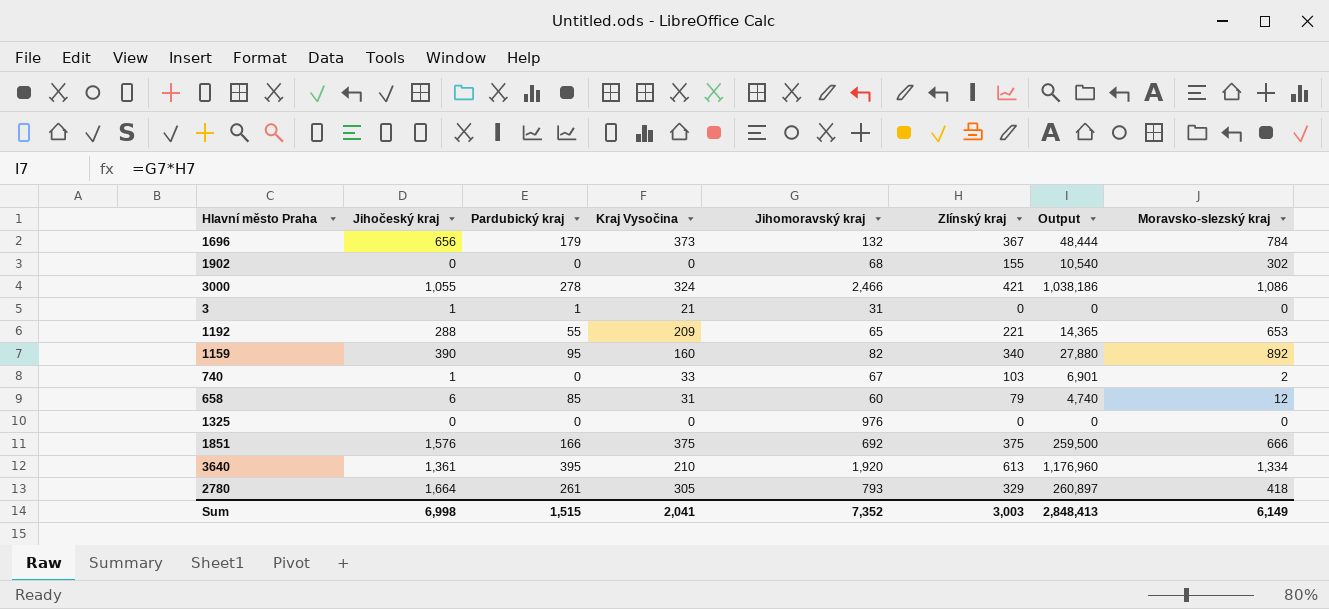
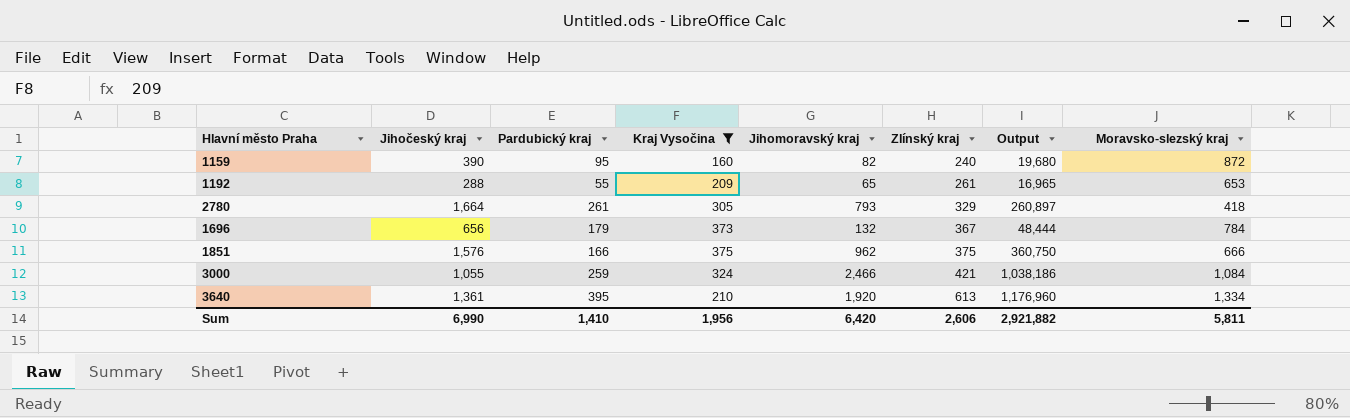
filter: none -> Kraj Vysočina >= 160
row order: none -> Zlínský kraj ascending
1159 | Zlínský kraj: 340 -> 240
1159 | Output: 27,880 -> 19,680
1159 | Moravsko-slezský kraj: 892 -> 872
1192 | Zlínský kraj: 221 -> 261
1192 | Output: 14,365 -> 16,965
1851 | Jihomoravský kraj: 692 -> 962
1851 | Output: 259,500 -> 360,750
3000 | Pardubický kraj: 278 -> 259
3000 | Moravsko-slezský kraj: 1,086 -> 1,084
Sum | Jihočeský kraj: 6,998 -> 6,990
Sum | Pardubický kraj: 1,515 -> 1,410
Sum | Kraj Vysočina: 2,041 -> 1,956
Sum | Jihomoravský kraj: 7,352 -> 6,420
Sum | Zlínský kraj: 3,003 -> 2,606
Sum | Output: 2,848,413 -> 2,921,882
Sum | Moravsko-slezský kraj: 6,149 -> 5,811

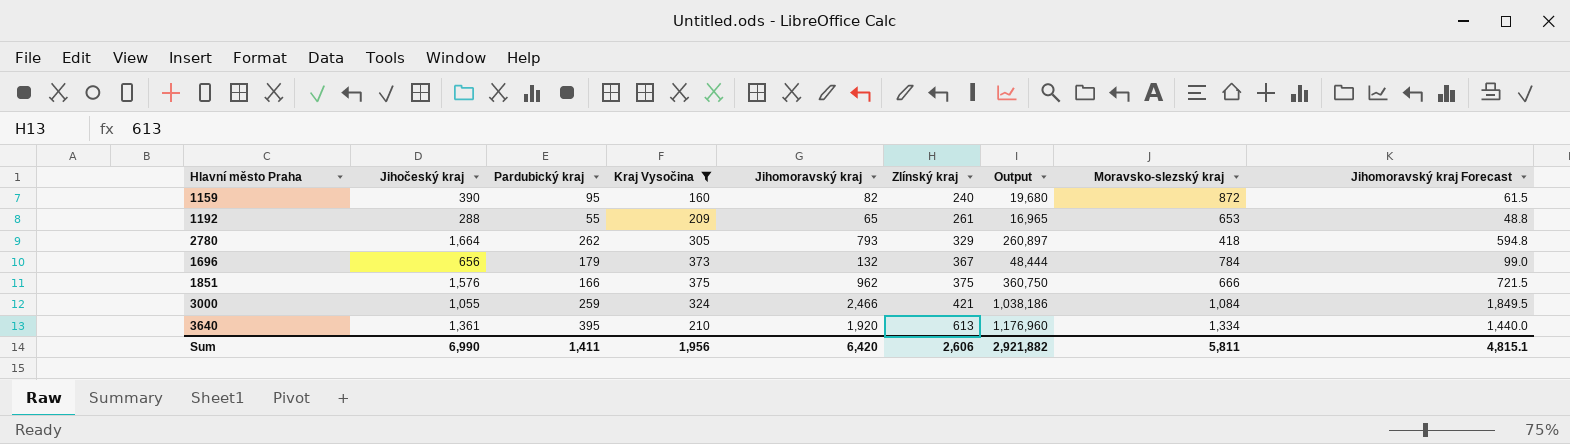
column Jihomoravský kraj Forecast | formula: none -> [Jihomoravský kraj] * 0.75
2780 | Pardubický kraj: 261 -> 262
Sum | Pardubický kraj: 1,410 -> 1,411

